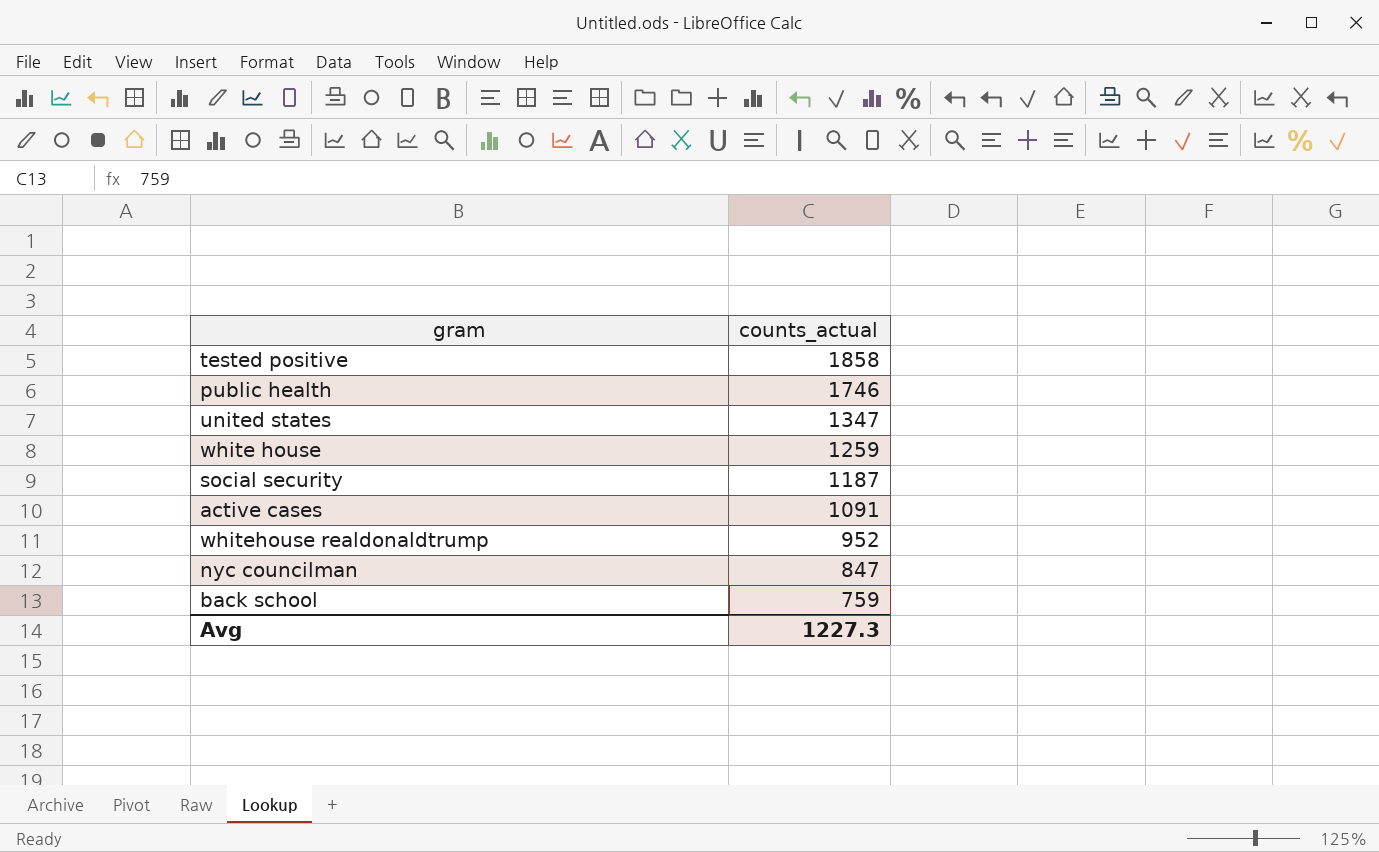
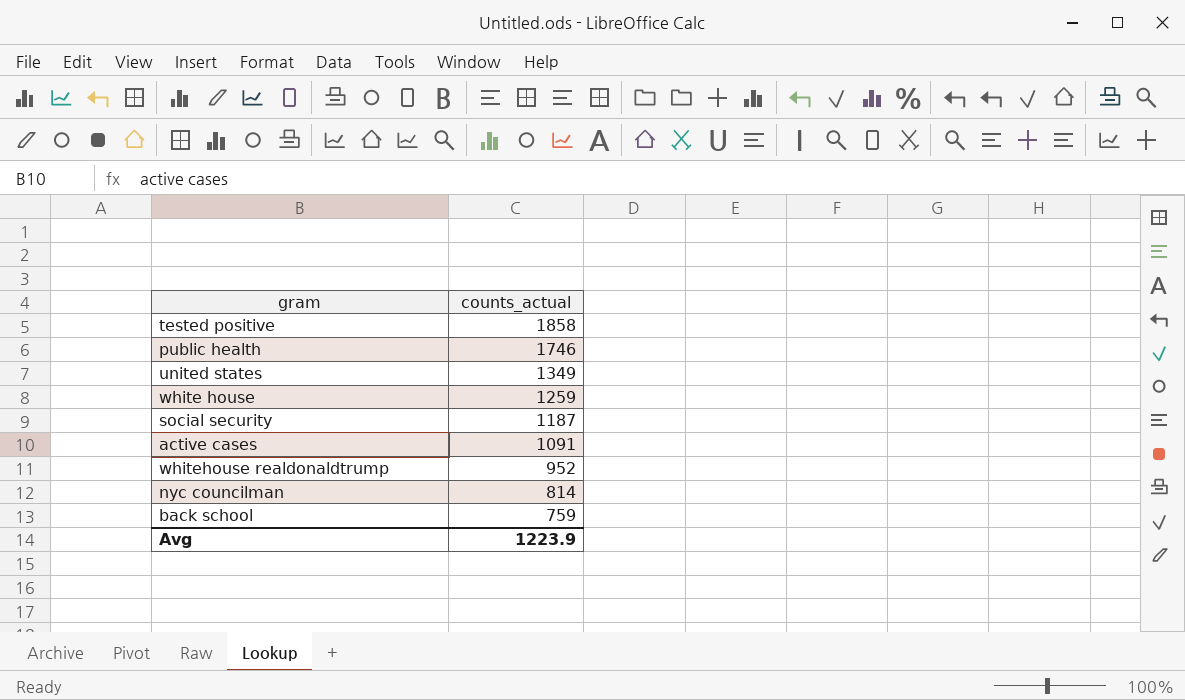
united states | counts_actual: 1347 -> 1349
nyc councilman | counts_actual: 847 -> 814
Avg | counts_actual: 1227.3 -> 1223.9

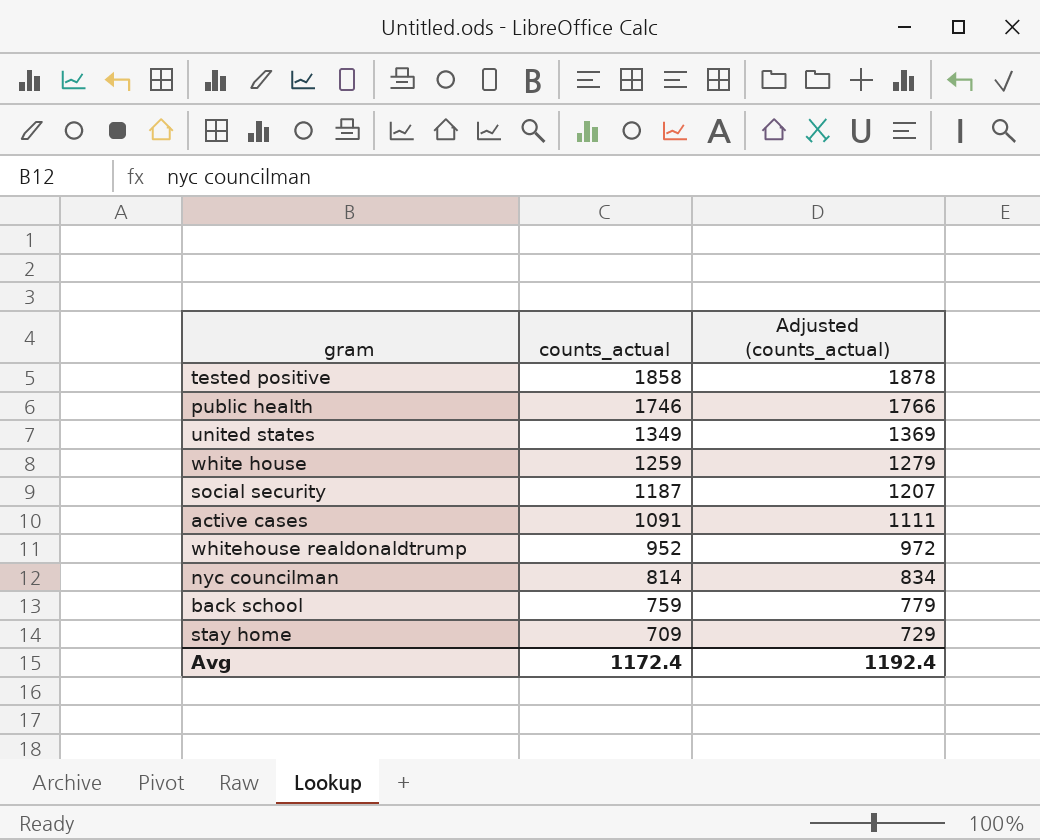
column Adjusted (counts_actual) | formula: none -> [counts_actual] + 20
row stay home: none -> 709 | 729
Avg | counts_actual: 1223.9 -> 1172.4

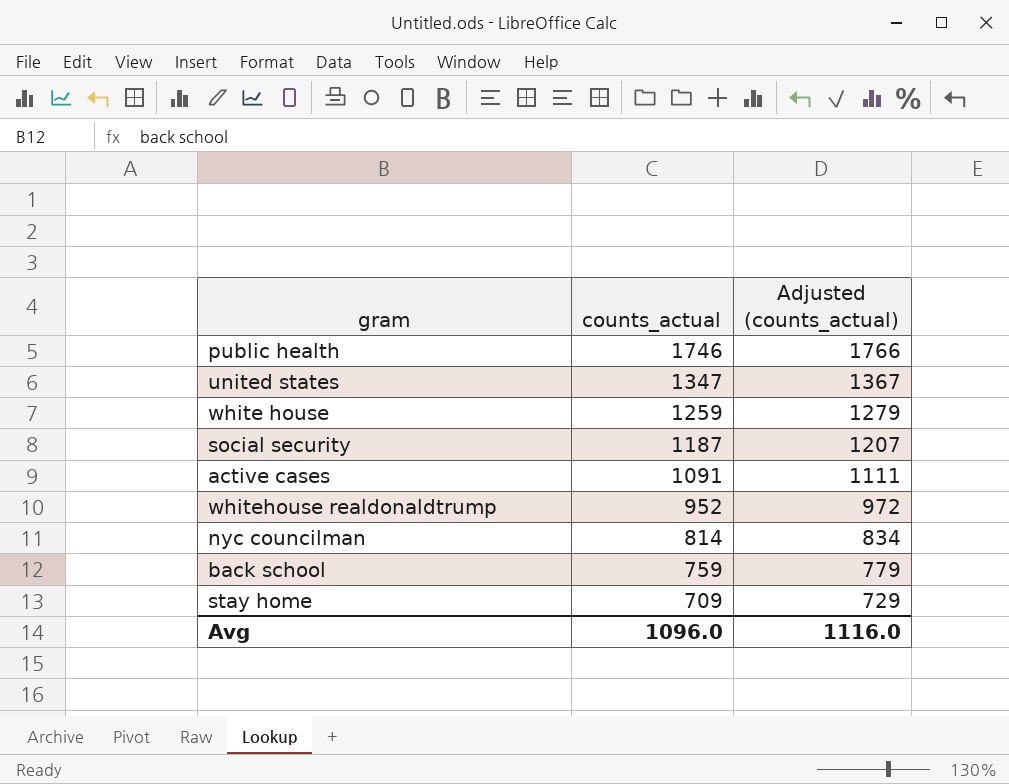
row tested positive: 1858 | 1878 -> none
united states | counts_actual: 1349 -> 1347
united states | Adjusted (counts_actual): 1369 -> 1367
Avg | counts_actual: 1172.4 -> 1096.0
Avg | Adjusted (counts_actual): 1192.4 -> 1116.0

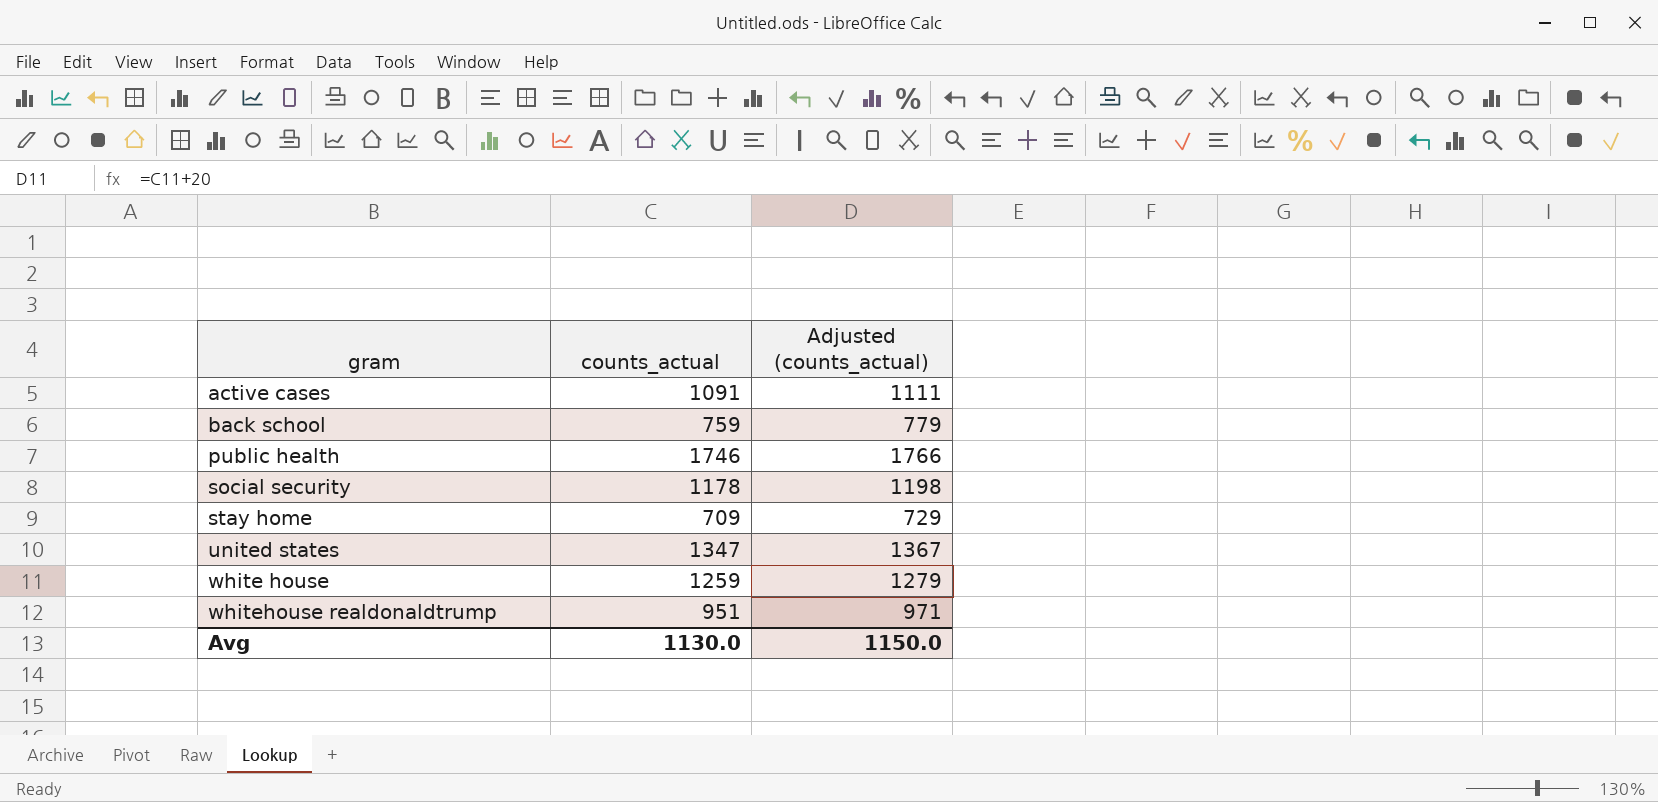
row order: counts_actual descending -> gram ascending
row nyc councilman: 814 | 834 -> none
social security | counts_actual: 1187 -> 1178
social security | Adjusted (counts_actual): 1207 -> 1198
whitehouse realdonaldtrump | counts_actual: 952 -> 951
whitehouse realdonaldtrump | Adjusted (counts_actual): 972 -> 971
Avg | counts_actual: 1096.0 -> 1130.0
Avg | Adjusted (counts_actual): 1116.0 -> 1150.0

